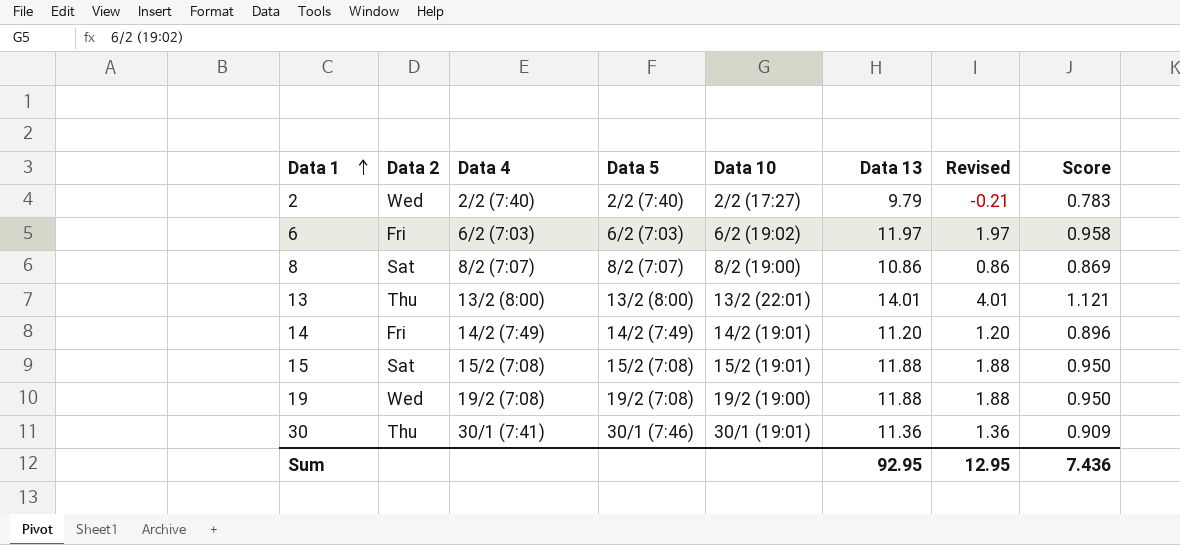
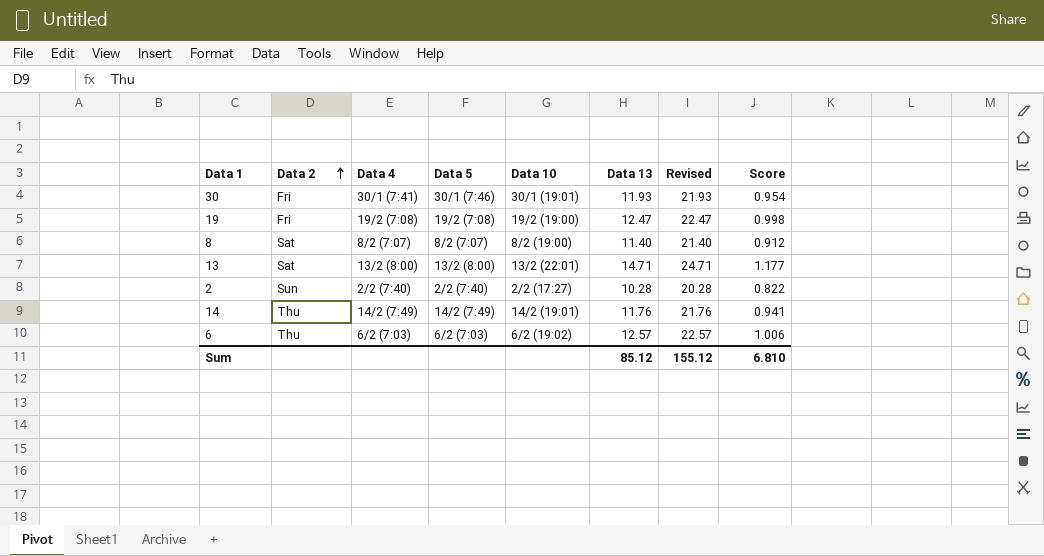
row order: Data 1 ascending -> Data 2 ascending
column Revised | formula: [Data 13] - 10 -> [Data 13] + 10
row 15: Sat | 15/2 (7:08) | 15/2 (7:08) | 15/2 (19:01) | 11.88 | 1.88 | 0.950 -> none
30 | Data 2: Thu -> Fri
30 | Data 13: 11.36 -> 11.93
30 | Score: 0.909 -> 0.954
19 | Data 2: Wed -> Fri
19 | Data 13: 11.88 -> 12.47
19 | Score: 0.950 -> 0.998
8 | Data 13: 10.86 -> 11.40
8 | Score: 0.869 -> 0.912
13 | Data 2: Thu -> Sat
13 | Data 13: 14.01 -> 14.71
13 | Score: 1.121 -> 1.177
2 | Data 2: Wed -> Sun
2 | Data 13: 9.79 -> 10.28
2 | Score: 0.783 -> 0.822
14 | Data 2: Fri -> Thu
14 | Data 13: 11.20 -> 11.76
14 | Score: 0.896 -> 0.941
6 | Data 2: Fri -> Thu
6 | Data 13: 11.97 -> 12.57
6 | Score: 0.958 -> 1.006
Sum | Data 13: 92.95 -> 85.12
Sum | Revised: 12.95 -> 155.12
Sum | Score: 7.436 -> 6.810

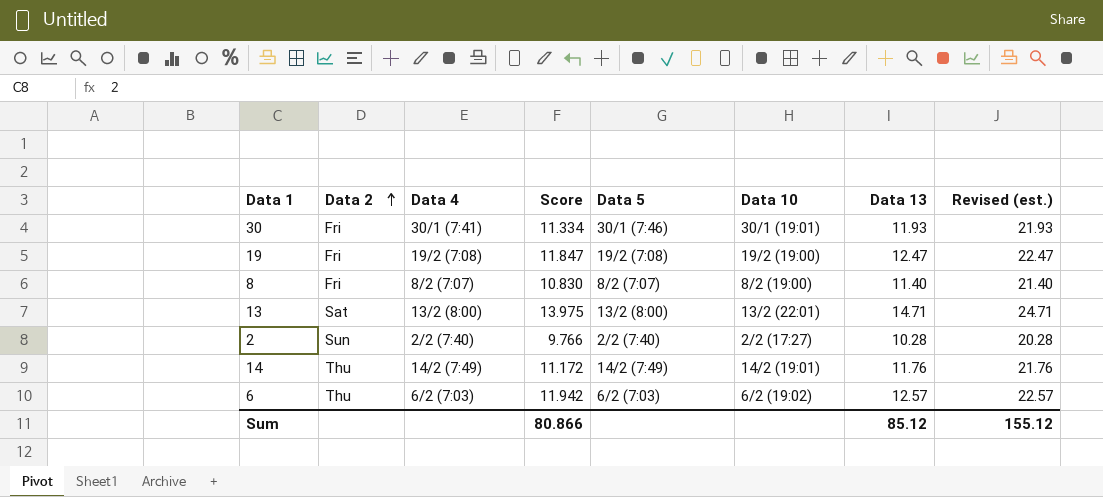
column Score | formula: [Data 13] * 0.08 -> [Data 13] * 0.95
column Score | position: 8 -> 4
column name: Revised -> Revised (est.)
8 | Data 2: Sat -> Fri
Sum | Score: 6.810 -> 80.866

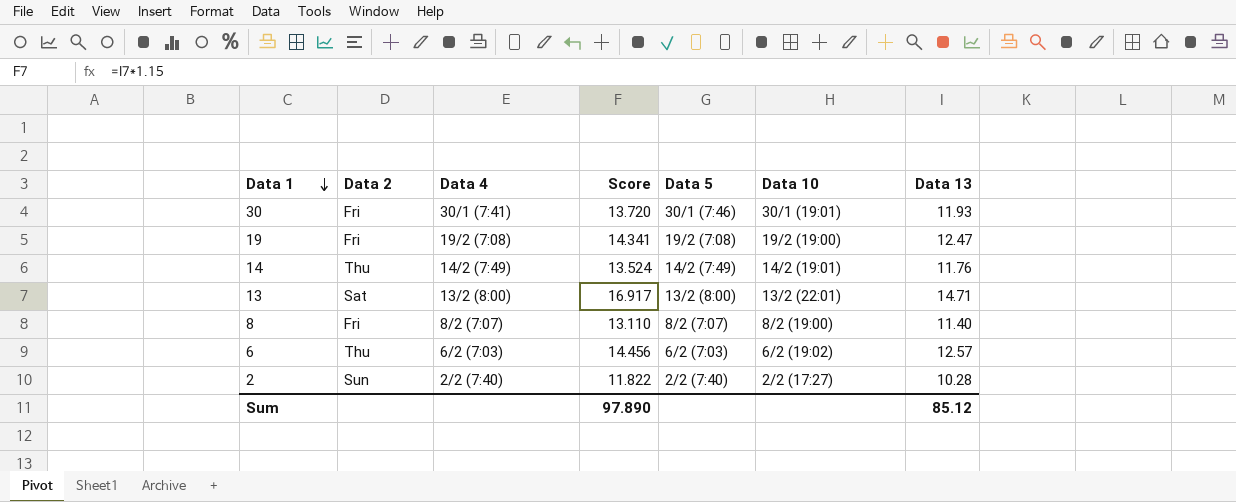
row order: Data 2 ascending -> Data 1 descending
column Revised (est.) | formula: [Data 13] + 10 -> none
column Score | formula: [Data 13] * 0.95 -> [Data 13] * 1.15
Sum | Score: 80.866 -> 97.890

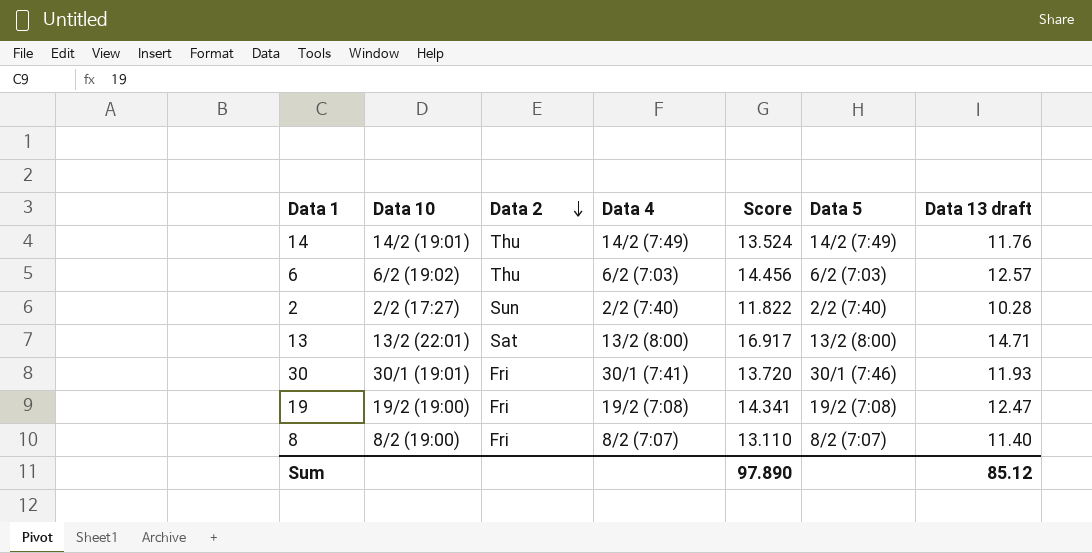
row order: Data 1 descending -> Data 2 descending
column Data 10 | position: 6 -> 2
column name: Data 13 -> Data 13 draft

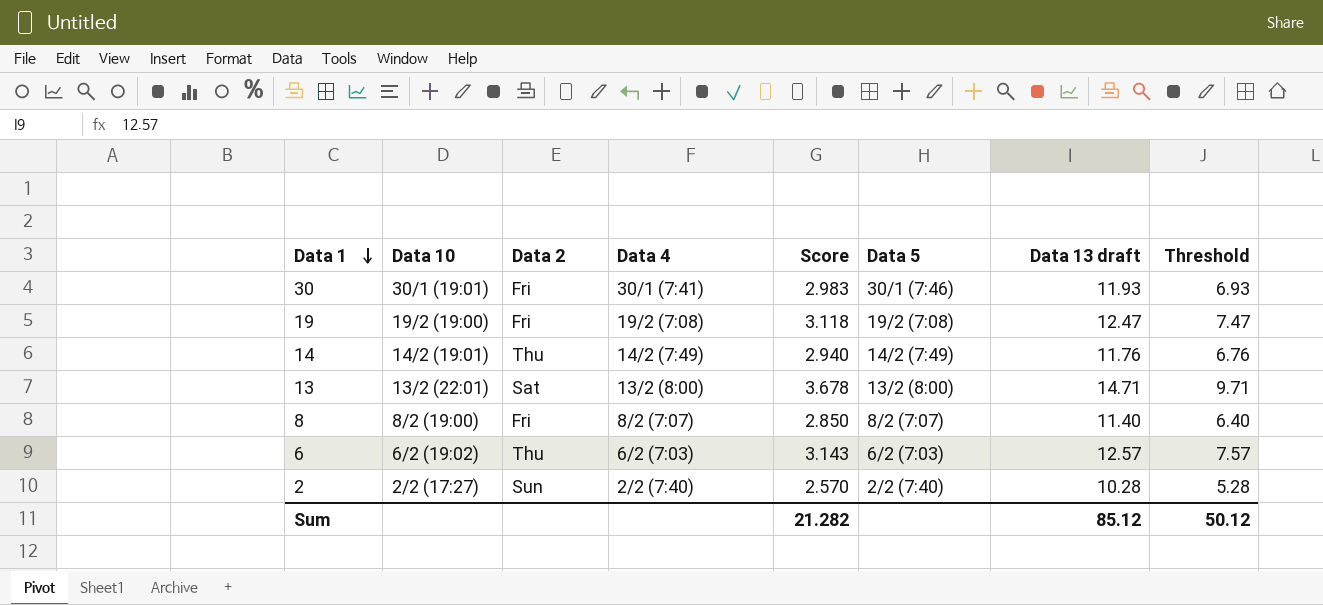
row order: Data 2 descending -> Data 1 descending
column Score | formula: [Data 13 draft] * 1.15 -> [Data 13 draft] * 0.25
column Threshold | formula: none -> [Data 13 draft] - 5
Sum | Score: 97.890 -> 21.282

